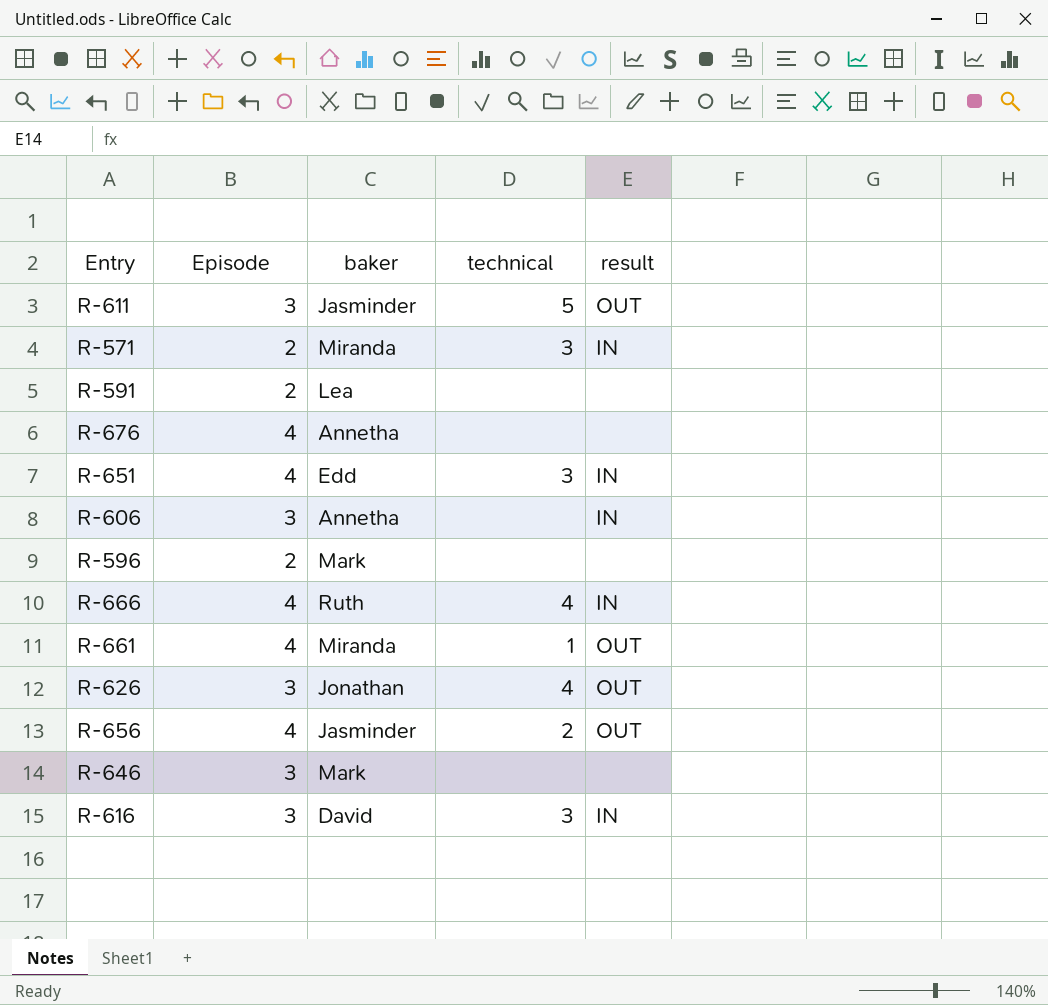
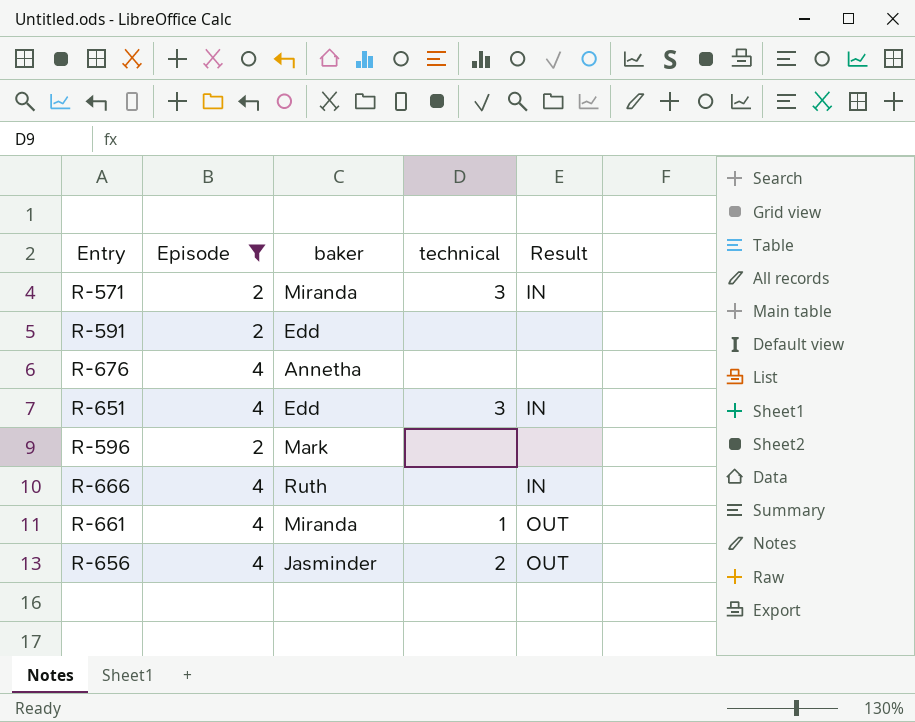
filter: none -> Episode != 3
column name: result -> Result
R-591 | baker: Lea -> Edd
R-666 | technical: 4 -> none

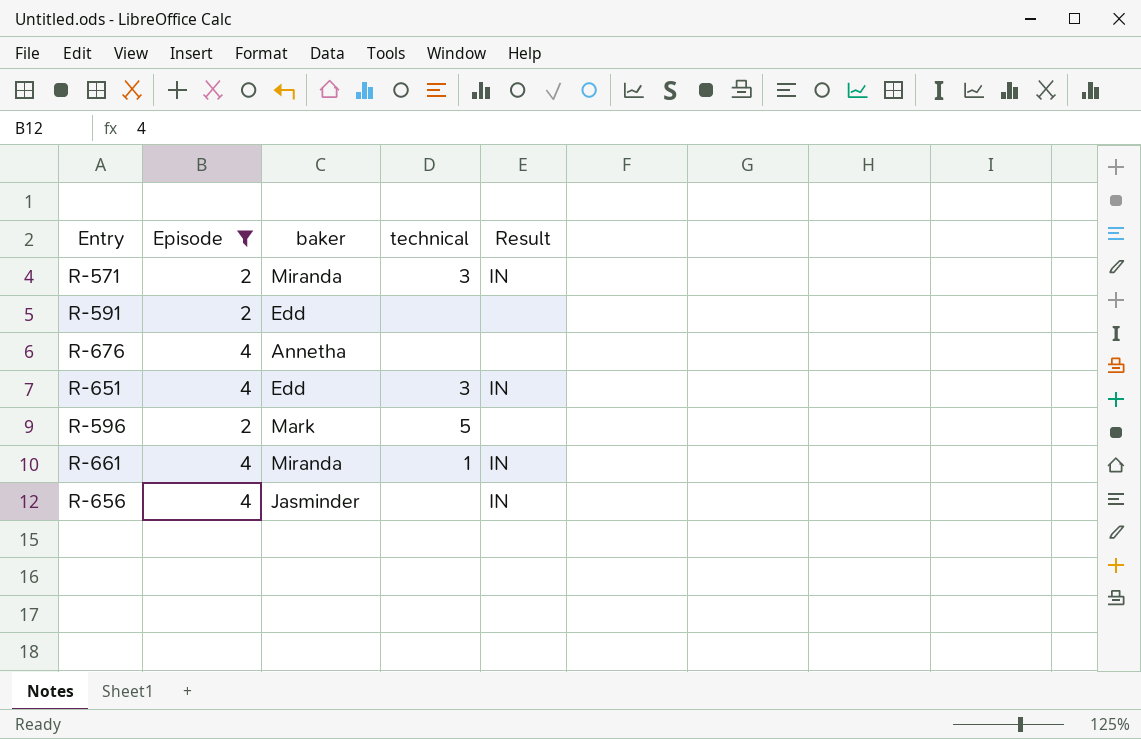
row R-666: 4 | Ruth | none | IN -> none
R-596 | technical: none -> 5
R-661 | Result: OUT -> IN
R-656 | technical: 2 -> none
R-656 | Result: OUT -> IN

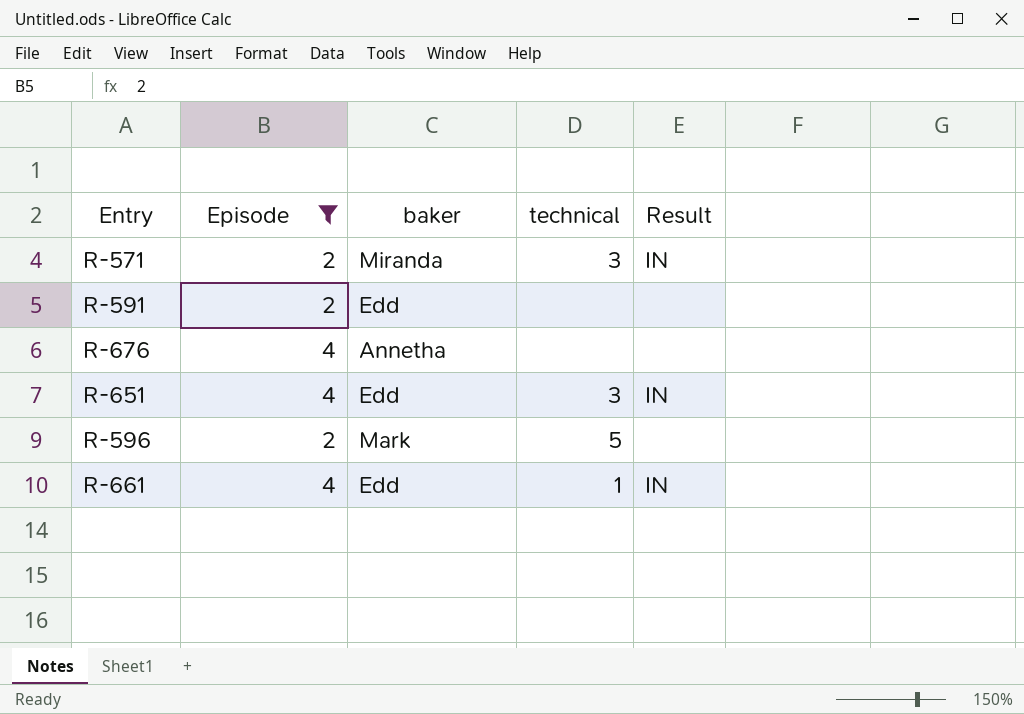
row R-656: 4 | Jasminder | none | IN -> none
R-661 | baker: Miranda -> Edd

